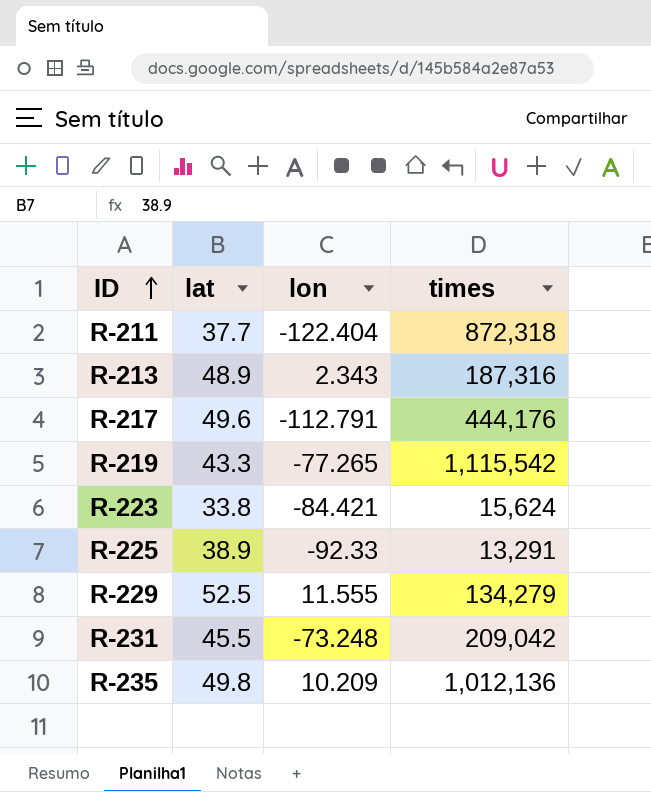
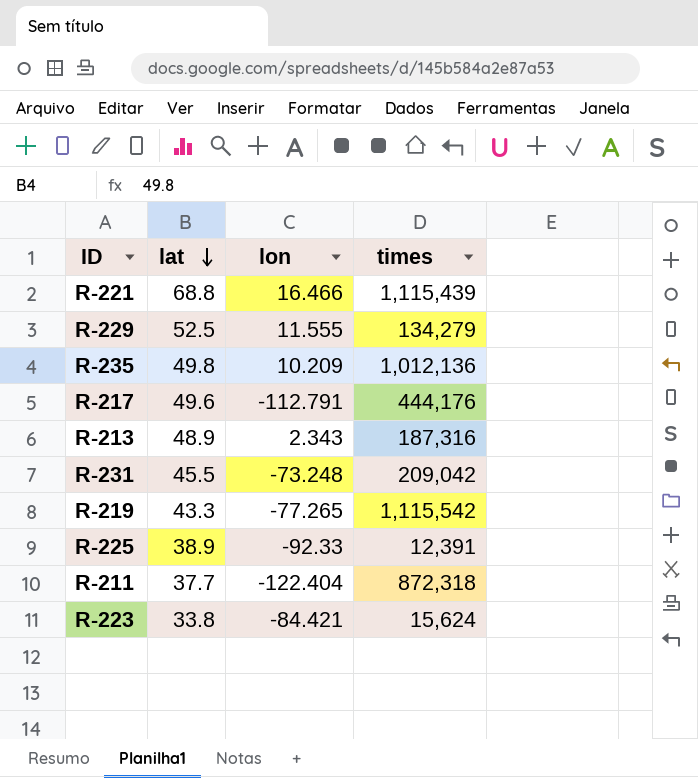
row order: ID ascending -> lat descending
row R-221: none -> 68.8 | 16.466 | 1,115,439
R-225 | times: 13,291 -> 12,391

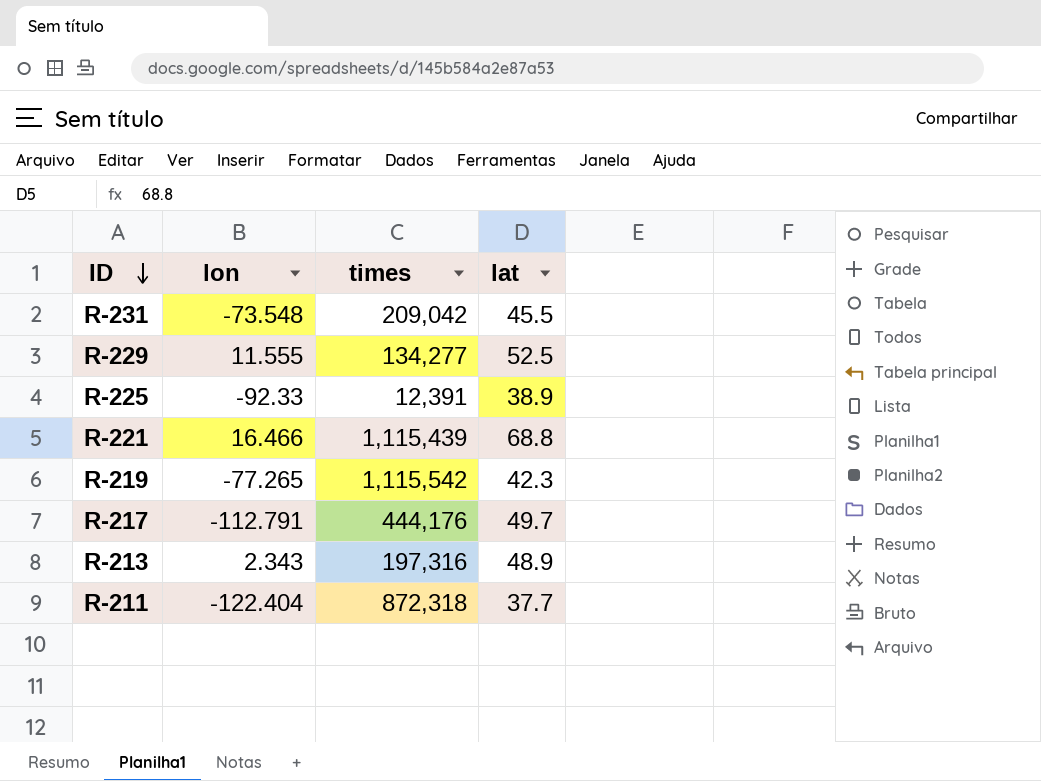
row order: lat descending -> ID descending
column lat | position: 2 -> 4
row R-235: 49.8 | 10.209 | 1,012,136 -> none
row R-223: 33.8 | -84.421 | 15,624 -> none
R-231 | lon: -73.248 -> -73.548
R-229 | times: 134,279 -> 134,277
R-219 | lat: 43.3 -> 42.3
R-217 | lat: 49.6 -> 49.7
R-213 | times: 187,316 -> 197,316

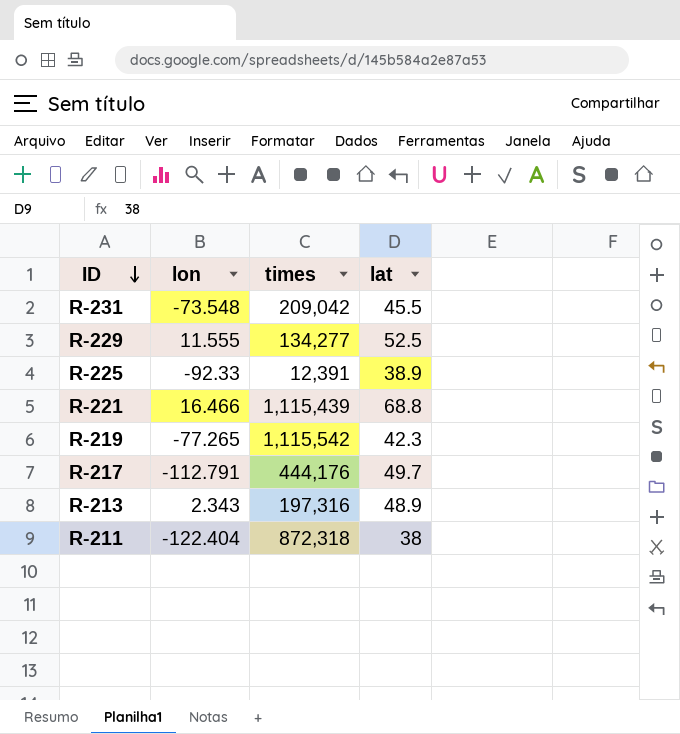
R-211 | lat: 37.7 -> 38

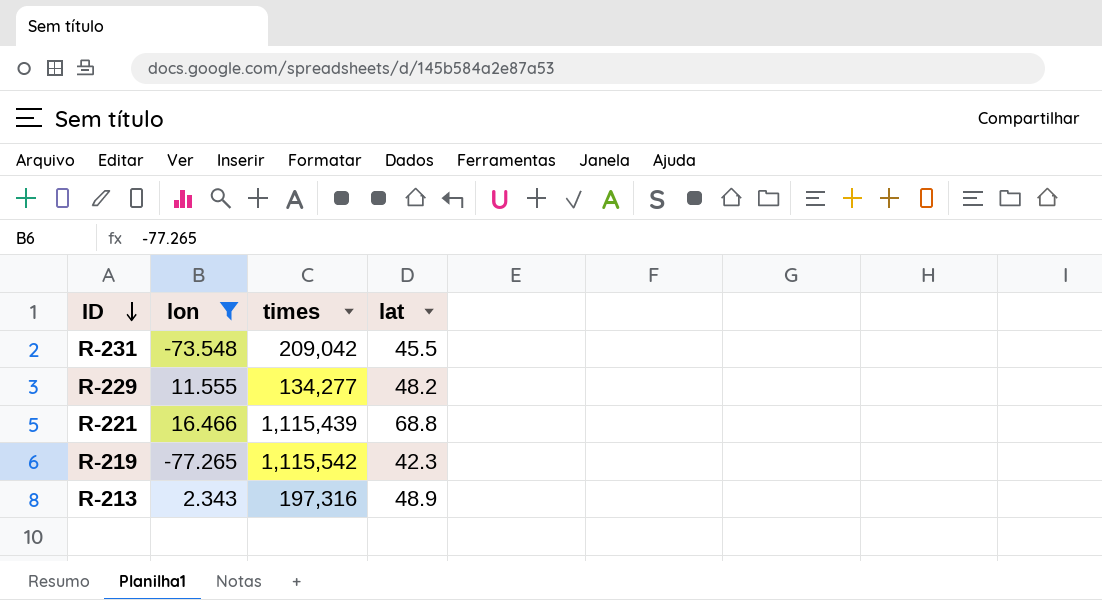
filter: none -> lon >= -77.265
R-229 | lat: 52.5 -> 48.2

